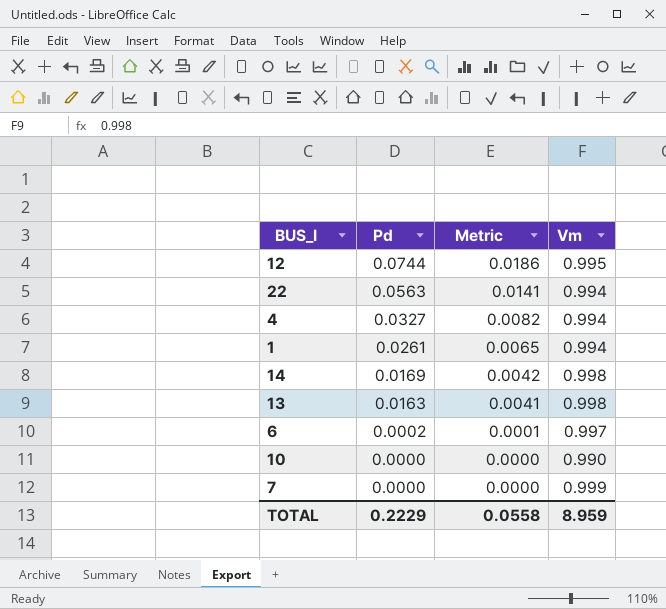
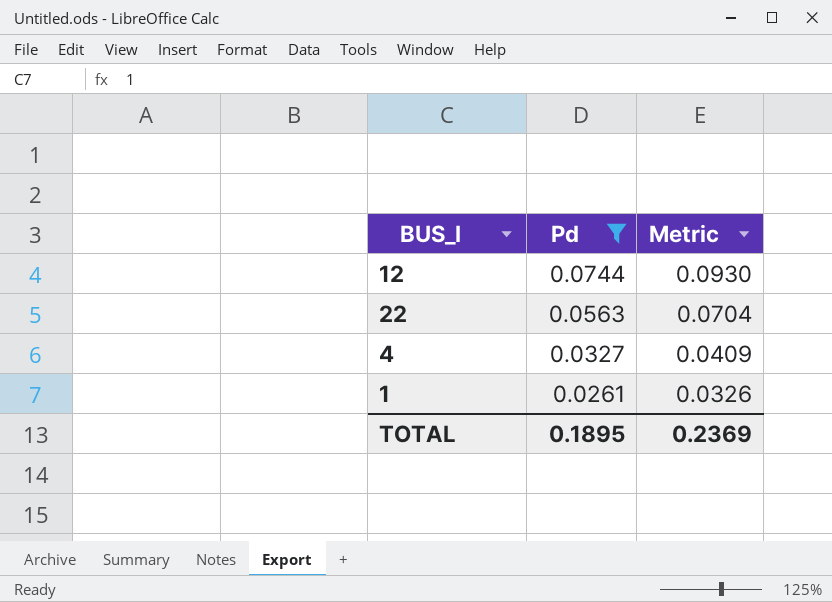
filter: none -> Pd >= 0.0261
column Vm | position: 4 -> none
column Metric | formula: [Pd] * 0.25 -> [Pd] * 1.25
TOTAL | Pd: 0.2229 -> 0.1895
TOTAL | Metric: 0.0558 -> 0.2369

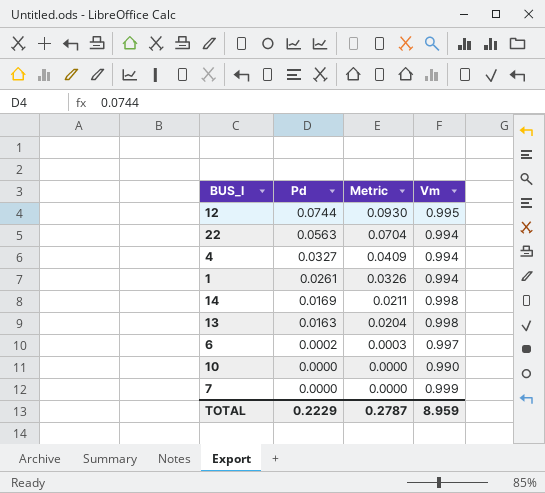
filter: Pd >= 0.0261 -> none
column Vm | position: none -> 4
TOTAL | Pd: 0.1895 -> 0.2229
TOTAL | Metric: 0.2369 -> 0.2787

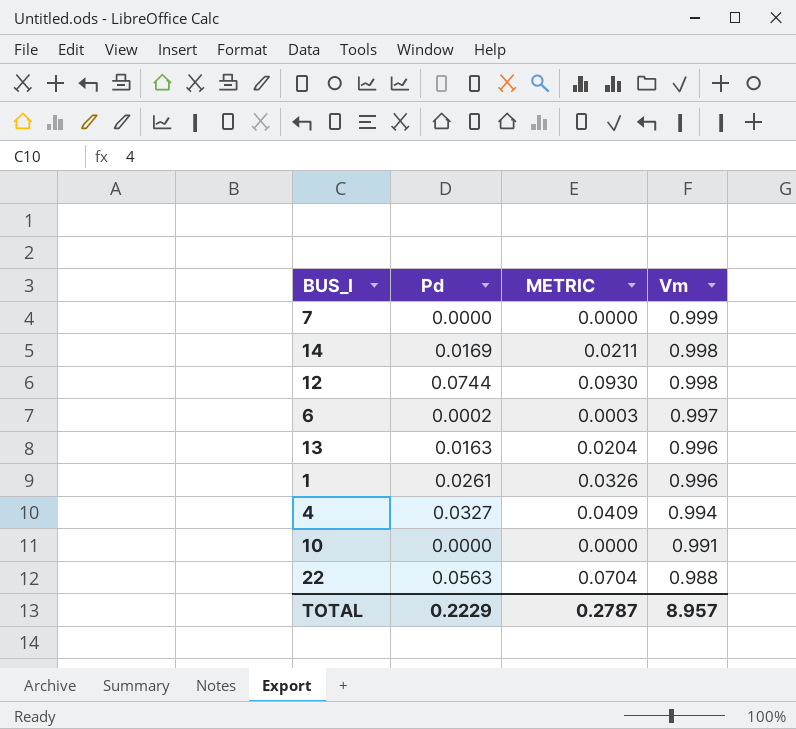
row order: Pd descending -> Vm descending
column name: Metric -> METRIC
12 | Vm: 0.995 -> 0.998
13 | Vm: 0.998 -> 0.996
1 | Vm: 0.994 -> 0.996
10 | Vm: 0.990 -> 0.991
22 | Vm: 0.994 -> 0.988
TOTAL | Vm: 8.959 -> 8.957

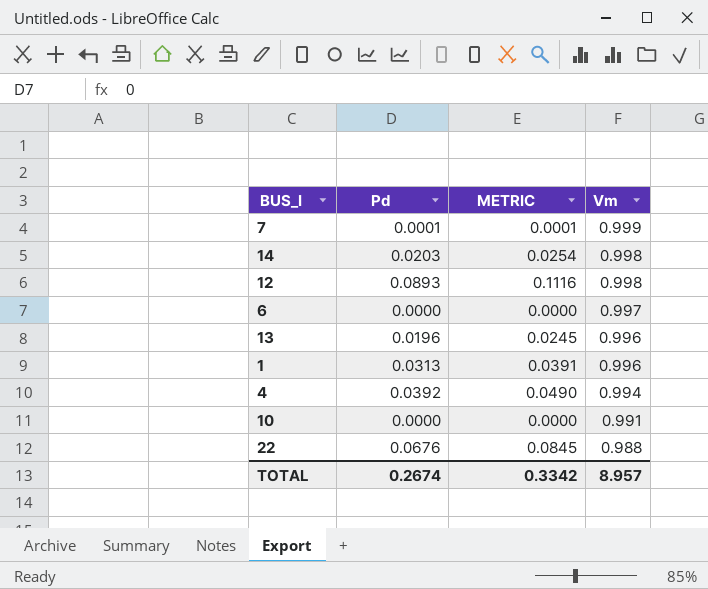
7 | Pd: 0.0000 -> 0.0001
7 | METRIC: 0.0000 -> 0.0001
14 | Pd: 0.0169 -> 0.0203
14 | METRIC: 0.0211 -> 0.0254
12 | Pd: 0.0744 -> 0.0893
12 | METRIC: 0.0930 -> 0.1116
6 | Pd: 0.0002 -> 0.0000
6 | METRIC: 0.0003 -> 0.0000
13 | Pd: 0.0163 -> 0.0196
13 | METRIC: 0.0204 -> 0.0245
1 | Pd: 0.0261 -> 0.0313
1 | METRIC: 0.0326 -> 0.0391
4 | Pd: 0.0327 -> 0.0392
4 | METRIC: 0.0409 -> 0.0490
22 | Pd: 0.0563 -> 0.0676
22 | METRIC: 0.0704 -> 0.0845
TOTAL | Pd: 0.2229 -> 0.2674
TOTAL | METRIC: 0.2787 -> 0.3342

